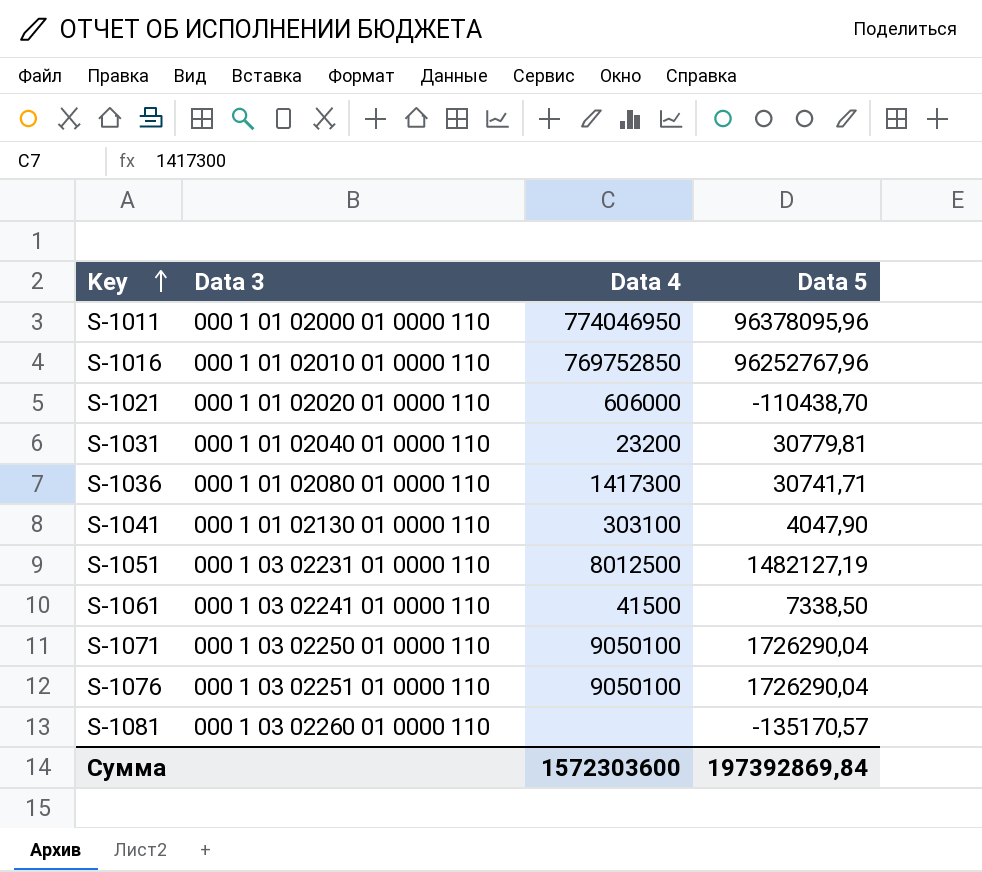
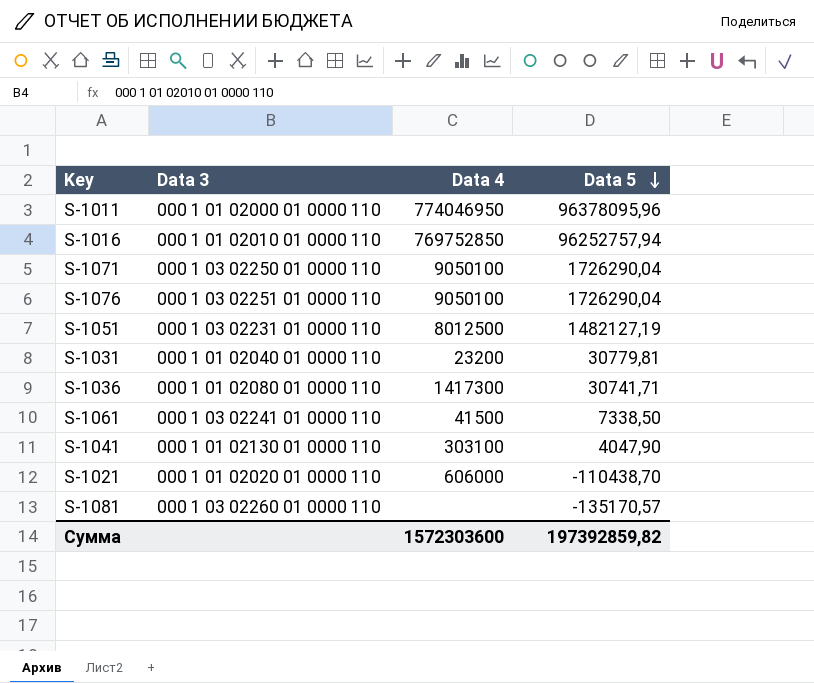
row order: Key ascending -> Data 5 descending
S-1016 | Data 5: 96252767,96 -> 96252757,94
Сумма | Data 5: 197392869,84 -> 197392859,82

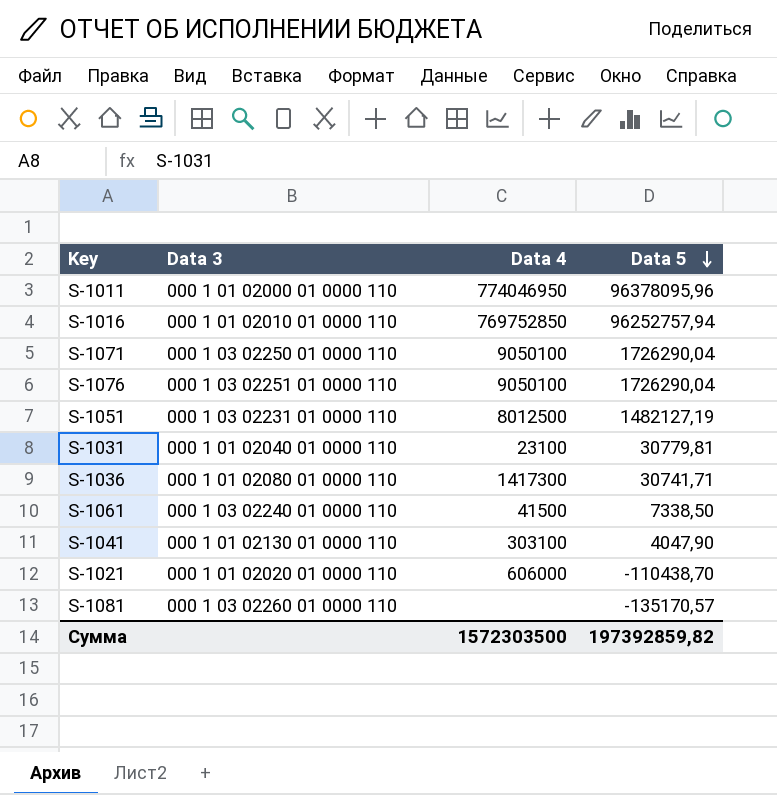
S-1031 | Data 4: 23200 -> 23100
S-1061 | Data 3: 000 1 03 02241 01 0000 110 -> 000 1 03 02240 01 0000 110
Сумма | Data 4: 1572303600 -> 1572303500

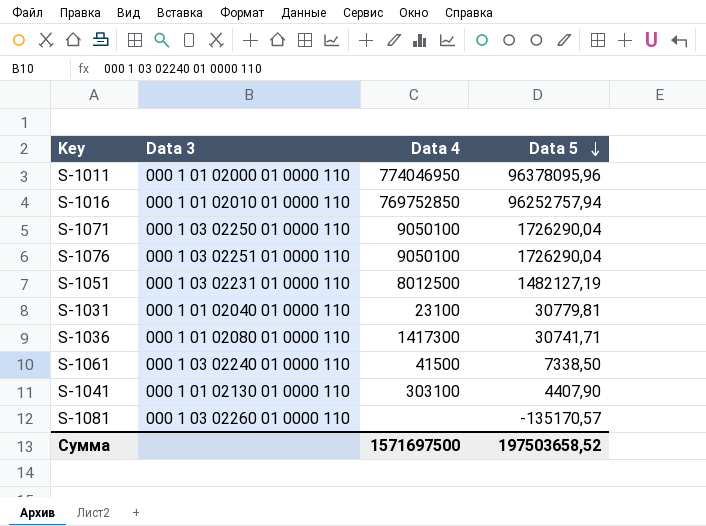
row S-1021: 000 1 01 02020 01 0000 110 | 606000 | -110438,70 -> none
S-1041 | Data 5: 4047,90 -> 4407,90
Сумма | Data 4: 1572303500 -> 1571697500
Сумма | Data 5: 197392859,82 -> 197503658,52

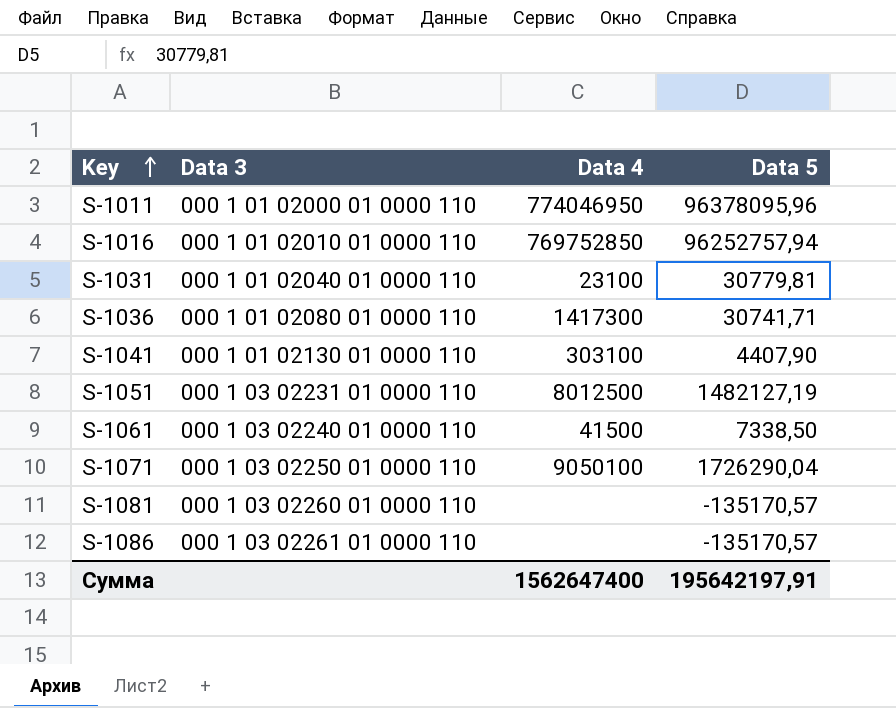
row order: Data 5 descending -> Key ascending
row S-1076: 000 1 03 02251 01 0000 110 | 9050100 | 1726290,04 -> none
row S-1086: none -> 000 1 03 02261 01 0000 110 | none | -135170,57
Сумма | Data 4: 1571697500 -> 1562647400
Сумма | Data 5: 197503658,52 -> 195642197,91

